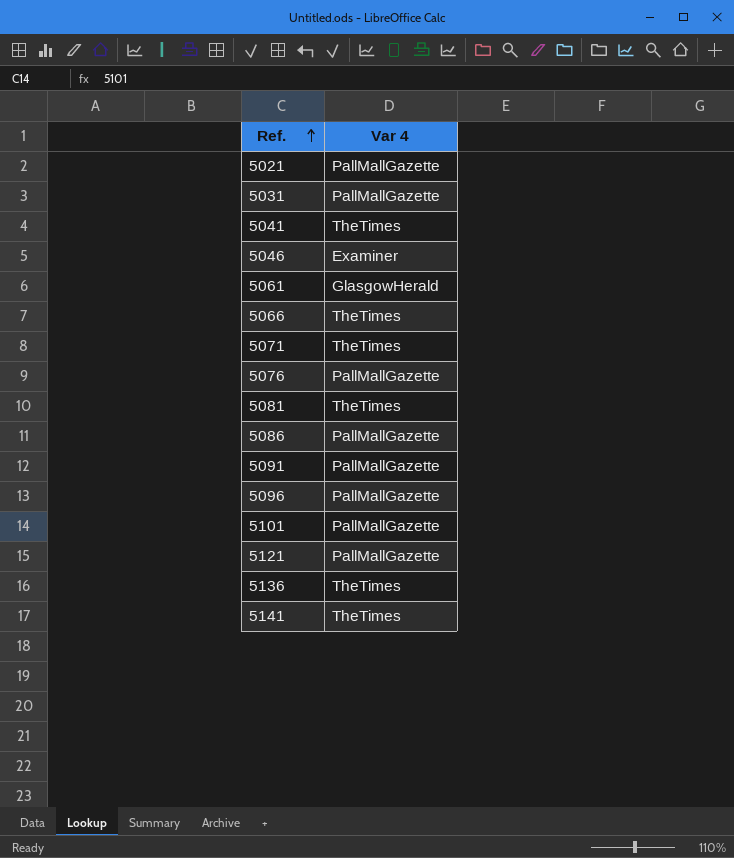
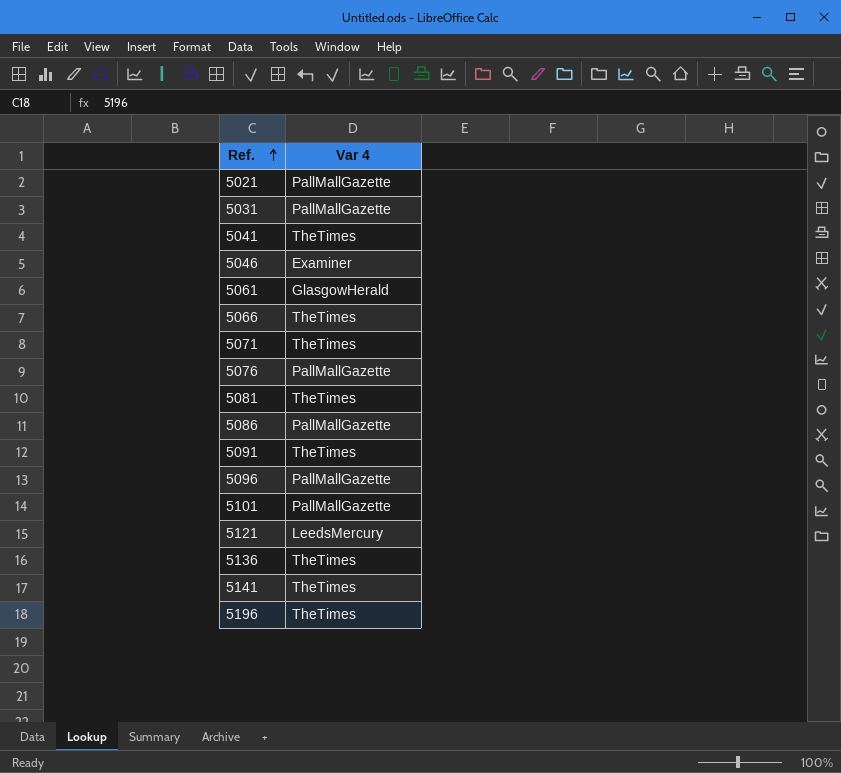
5091 | Var 4: PallMallGazette -> TheTimes
5121 | Var 4: PallMallGazette -> LeedsMercury
row 5196: none -> TheTimes

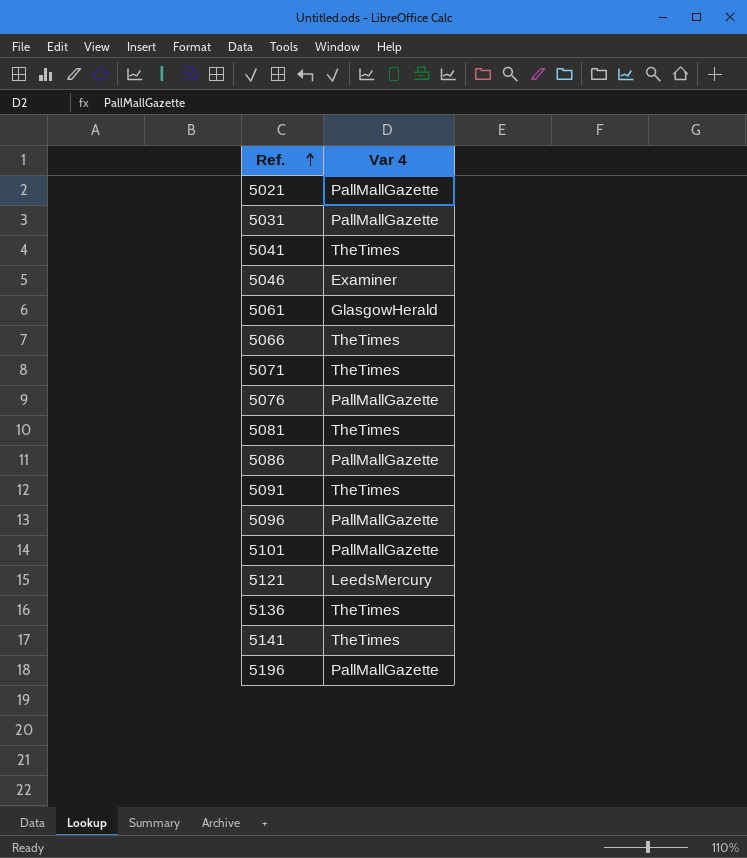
5196 | Var 4: TheTimes -> PallMallGazette

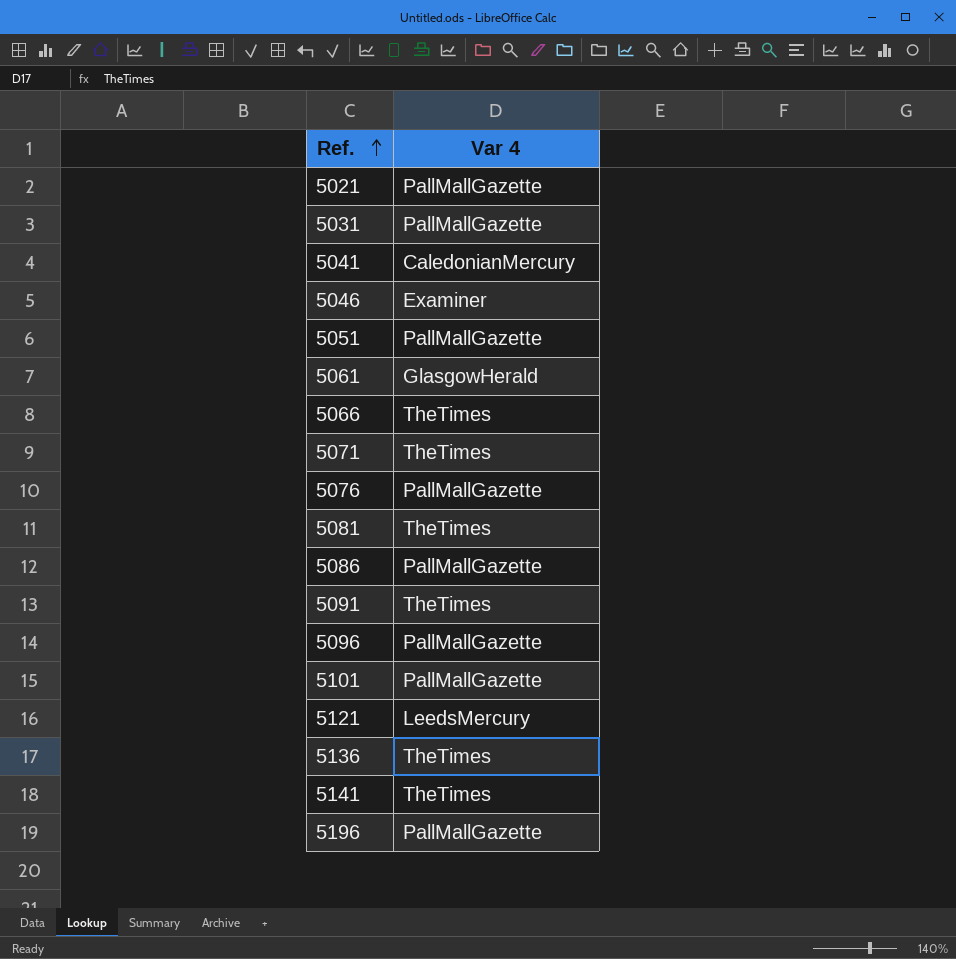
5041 | Var 4: TheTimes -> CaledonianMercury
row 5051: none -> PallMallGazette

